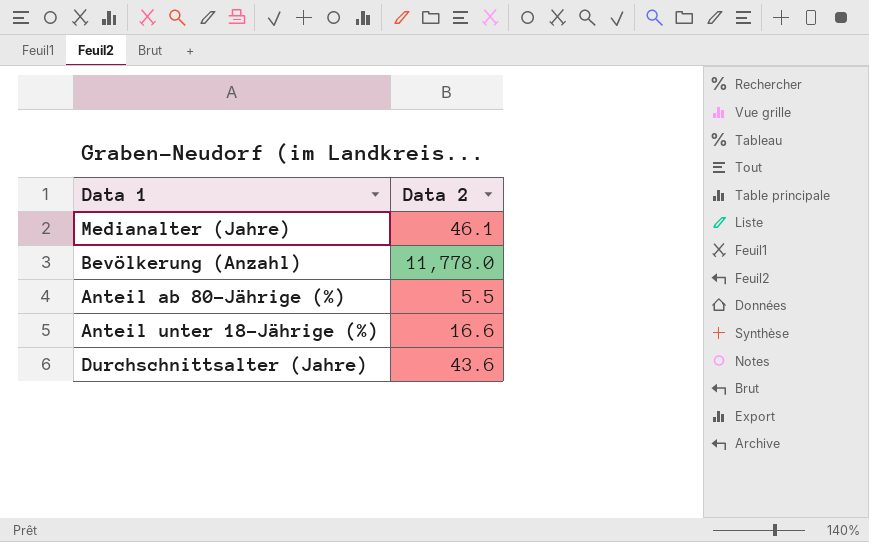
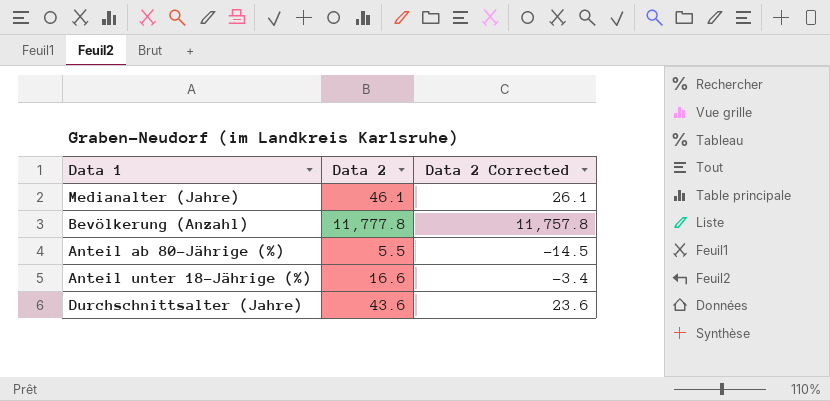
column Data 2 Corrected | formula: none -> [Data 2] - 20
Bevölkerung (Anzahl) | Data 2: 11,778.0 -> 11,777.8

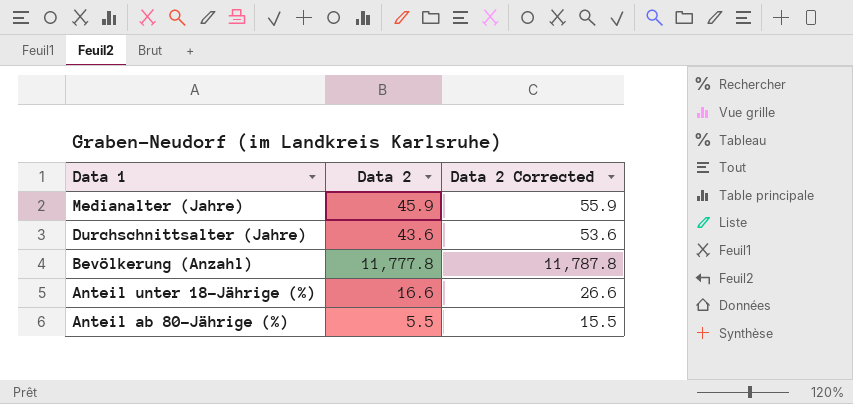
row order: none -> Data 1 descending
column Data 2 Corrected | formula: [Data 2] - 20 -> [Data 2] + 10
Medianalter (Jahre) | Data 2: 46.1 -> 45.9

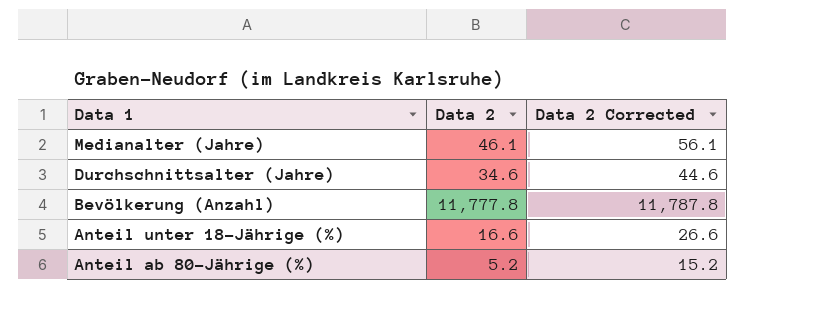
Medianalter (Jahre) | Data 2: 45.9 -> 46.1
Medianalter (Jahre) | Data 2 Corrected: 55.9 -> 56.1
Durchschnittsalter (Jahre) | Data 2: 43.6 -> 34.6
Durchschnittsalter (Jahre) | Data 2 Corrected: 53.6 -> 44.6
Anteil ab 80-Jährige (%) | Data 2: 5.5 -> 5.2
Anteil ab 80-Jährige (%) | Data 2 Corrected: 15.5 -> 15.2

